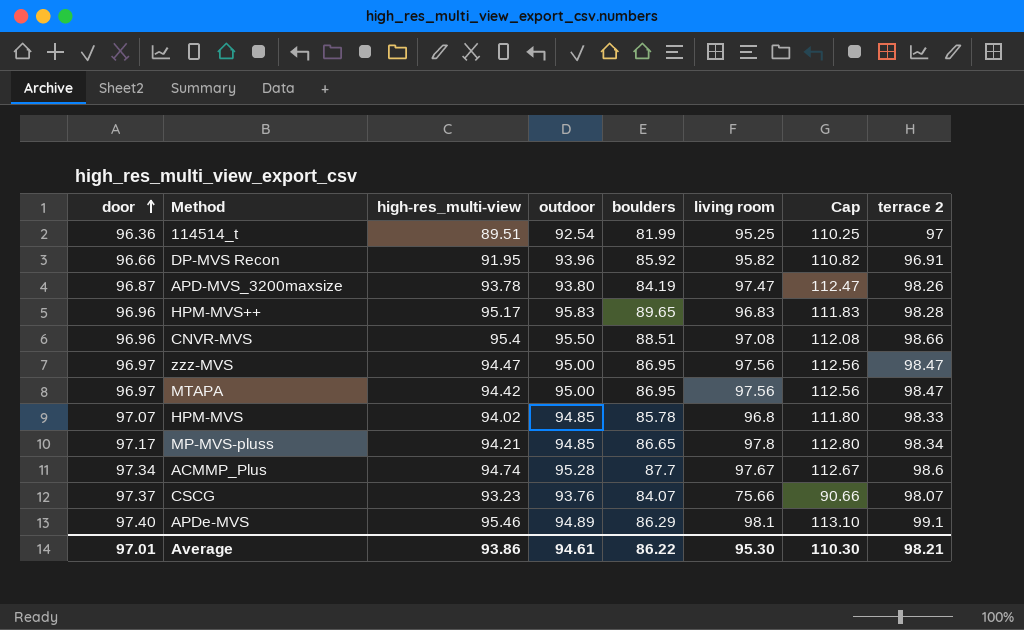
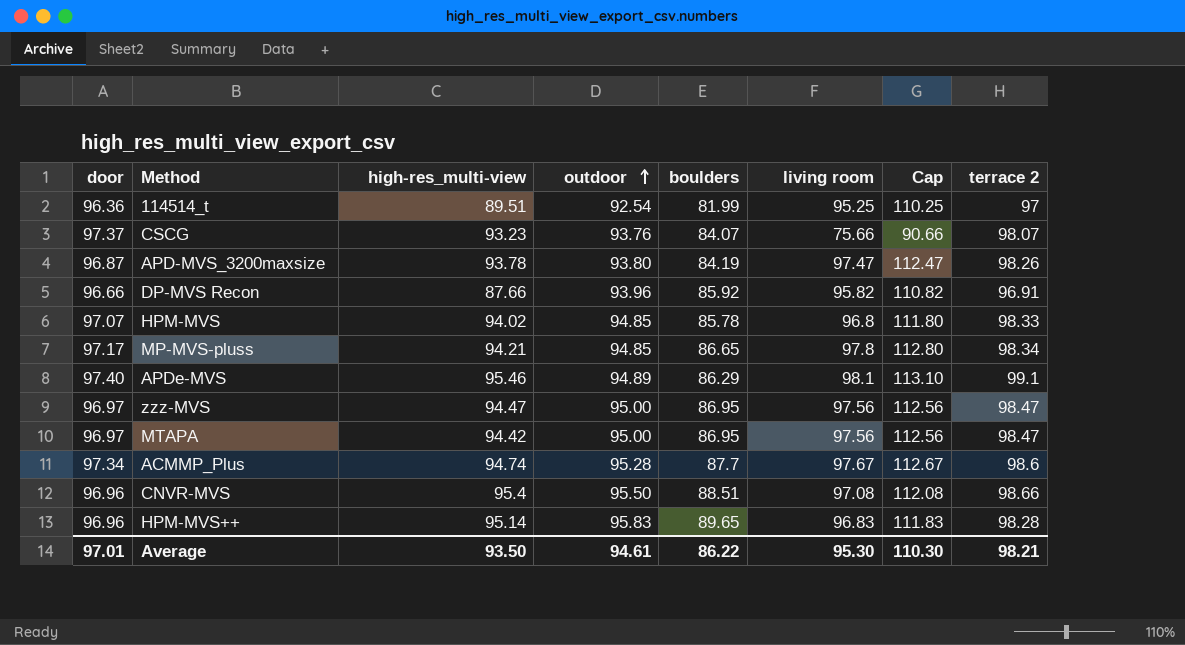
row order: door ascending -> outdoor ascending
DP-MVS Recon | high-res_multi-view: 91.95 -> 87.66
HPM-MVS++ | high-res_multi-view: 95.17 -> 95.14
Average | high-res_multi-view: 93.86 -> 93.50

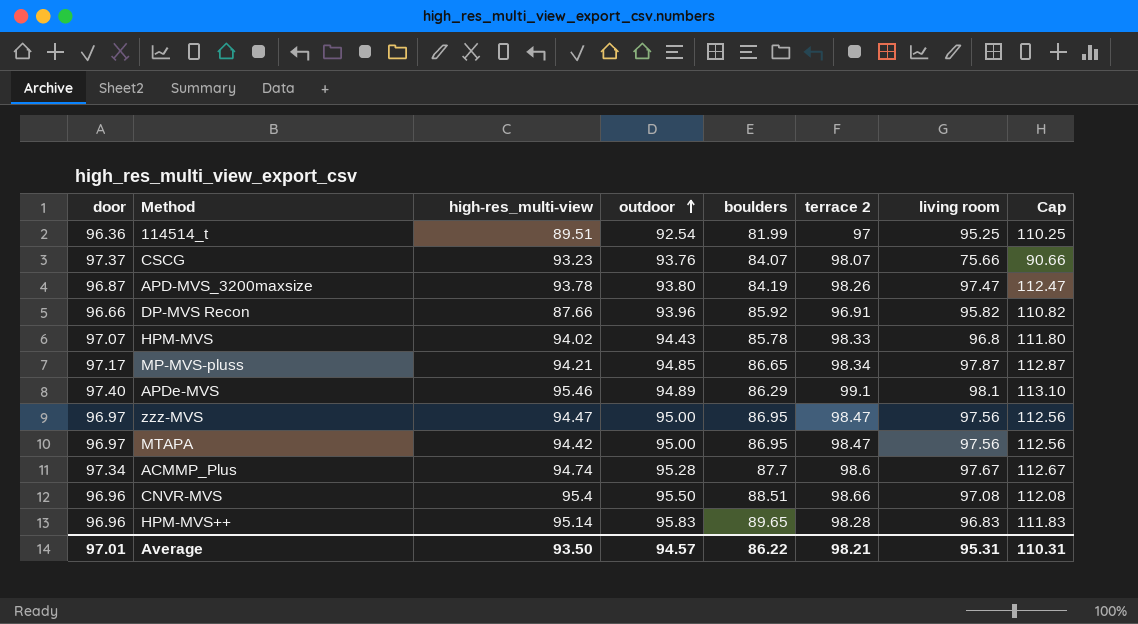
column terrace 2 | position: 8 -> 6
HPM-MVS | outdoor: 94.85 -> 94.43
MP-MVS-pluss | living room: 97.8 -> 97.87
MP-MVS-pluss | Cap: 112.80 -> 112.87
Average | outdoor: 94.61 -> 94.57
Average | living room: 95.30 -> 95.31
Average | Cap: 110.30 -> 110.31

